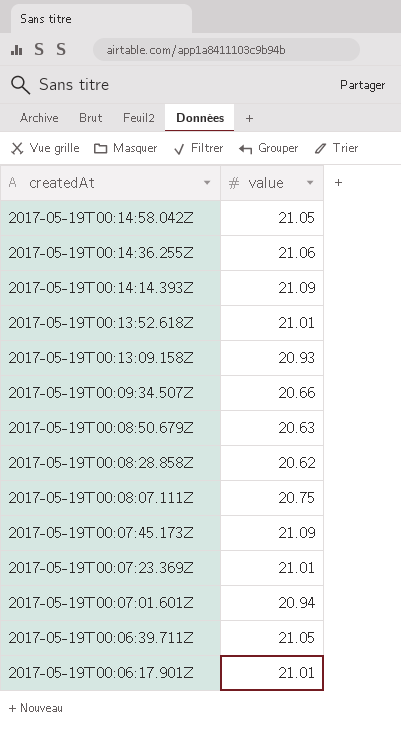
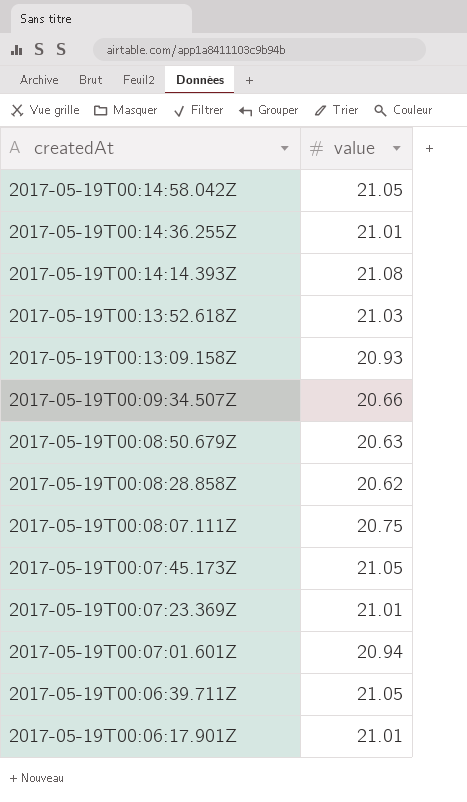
2017-05-19T00:14:36.255Z | value: 21.06 -> 21.01
2017-05-19T00:14:14.393Z | value: 21.09 -> 21.08
2017-05-19T00:13:52.618Z | value: 21.01 -> 21.03
2017-05-19T00:07:45.173Z | value: 21.09 -> 21.05

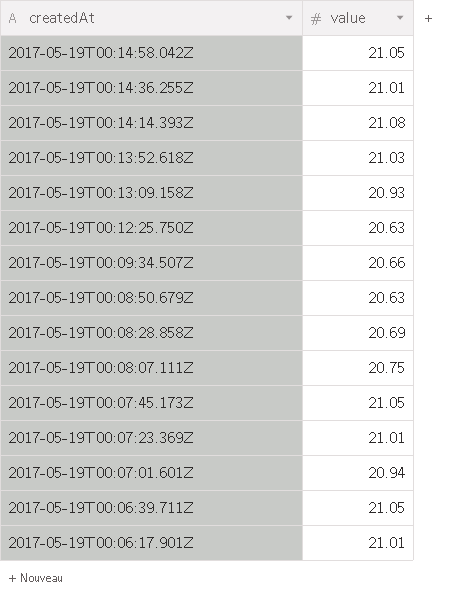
row 2017-05-19T00:12:25.750Z: none -> 20.63
2017-05-19T00:08:28.858Z | value: 20.62 -> 20.69

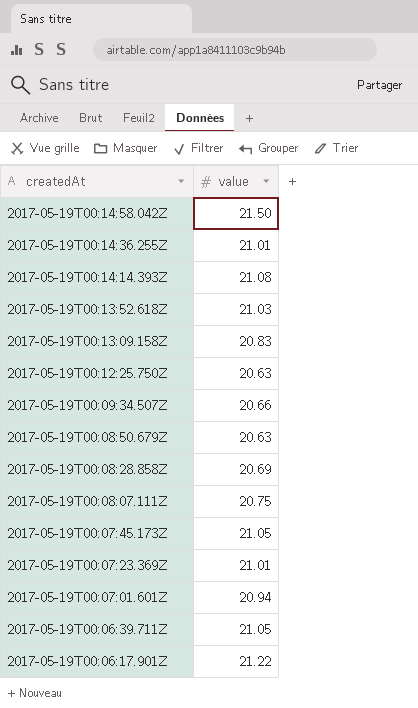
2017-05-19T00:14:58.042Z | value: 21.05 -> 21.50
2017-05-19T00:13:09.158Z | value: 20.93 -> 20.83
2017-05-19T00:06:17.901Z | value: 21.01 -> 21.22

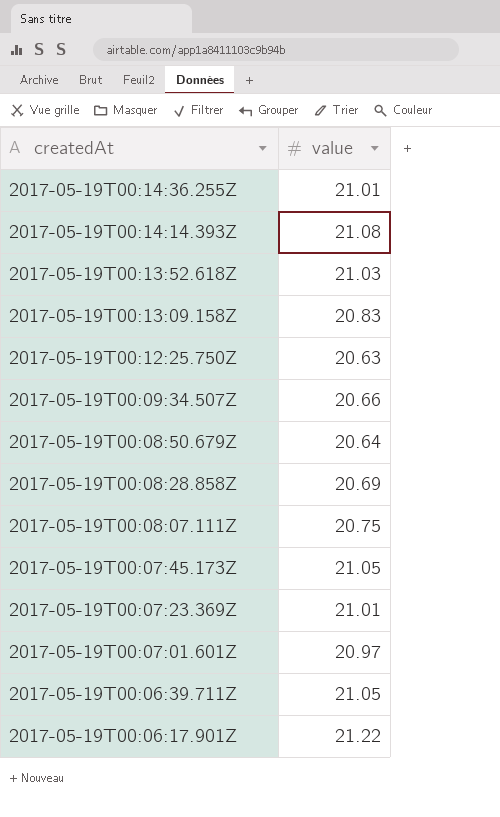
row 2017-05-19T00:14:58.042Z: 21.50 -> none
2017-05-19T00:08:50.679Z | value: 20.63 -> 20.64
2017-05-19T00:07:01.601Z | value: 20.94 -> 20.97

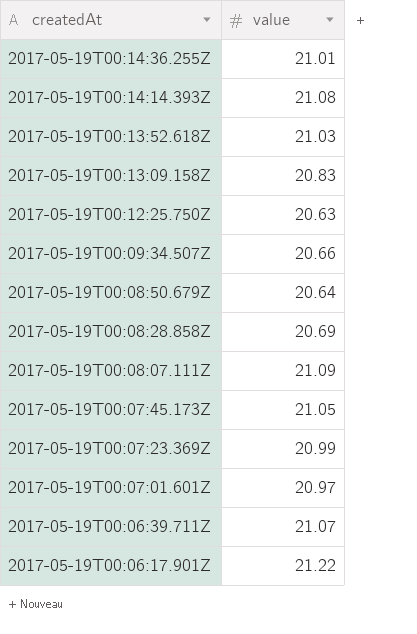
2017-05-19T00:08:07.111Z | value: 20.75 -> 21.09
2017-05-19T00:07:23.369Z | value: 21.01 -> 20.99
2017-05-19T00:06:39.711Z | value: 21.05 -> 21.07

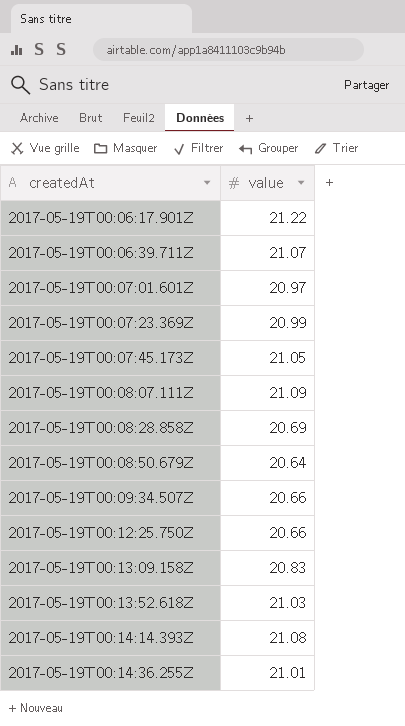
row order: createdAt descending -> createdAt ascending
2017-05-19T00:12:25.750Z | value: 20.63 -> 20.66

